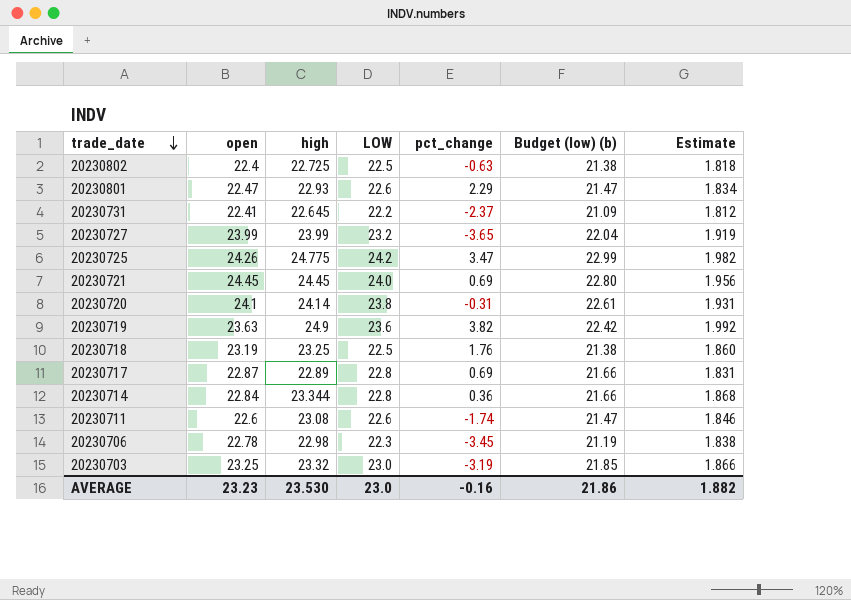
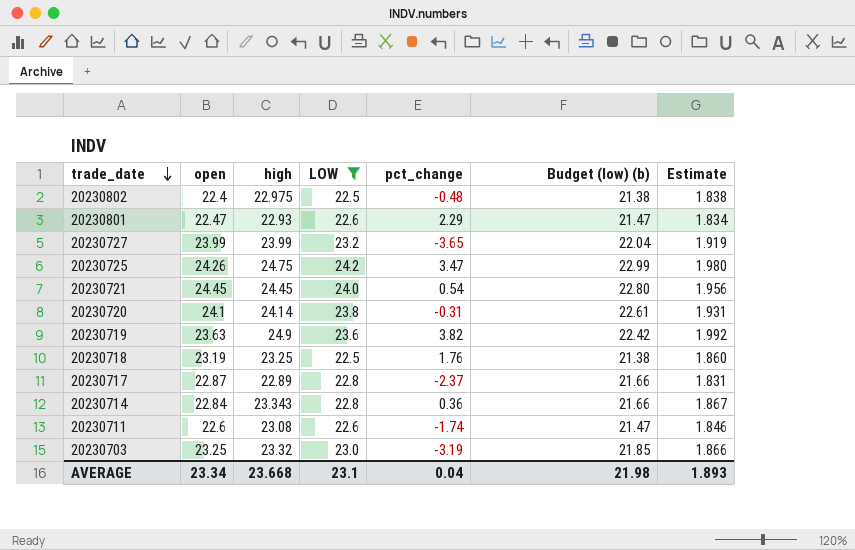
filter: none -> LOW >= 22.5
20230802 | high: 22.725 -> 22.975
20230802 | pct_change: -0.63 -> -0.48
20230802 | Estimate: 1.818 -> 1.838
20230725 | high: 24.775 -> 24.75
20230725 | Estimate: 1.982 -> 1.980
20230721 | pct_change: 0.69 -> 0.54
20230717 | pct_change: 0.69 -> -2.37
20230714 | high: 23.344 -> 23.343
20230714 | Estimate: 1.868 -> 1.867
AVERAGE | open: 23.23 -> 23.34
AVERAGE | high: 23.530 -> 23.668
AVERAGE | LOW: 23.0 -> 23.1
AVERAGE | pct_change: -0.16 -> 0.04
AVERAGE | Budget (low) (b): 21.86 -> 21.98
AVERAGE | Estimate: 1.882 -> 1.893

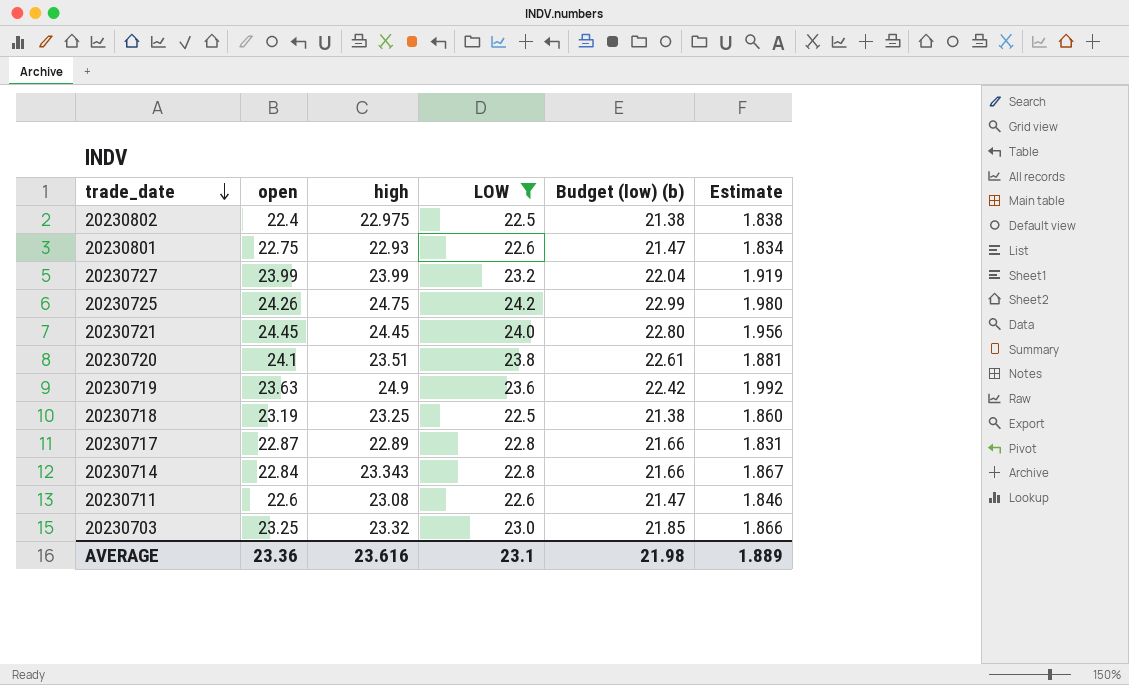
column pct_change | position: 5 -> none
20230801 | open: 22.47 -> 22.75
20230720 | high: 24.14 -> 23.51
20230720 | Estimate: 1.931 -> 1.881
AVERAGE | open: 23.34 -> 23.36
AVERAGE | high: 23.668 -> 23.616
AVERAGE | Estimate: 1.893 -> 1.889

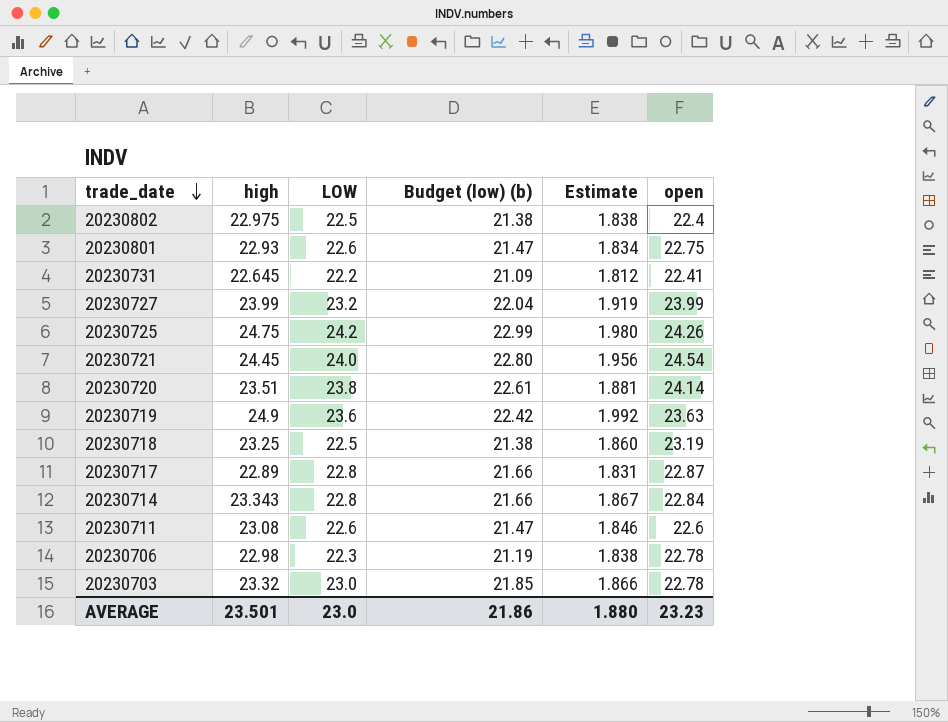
filter: LOW >= 22.5 -> none
column open | position: 2 -> 6
20230721 | open: 24.45 -> 24.54
20230720 | open: 24.1 -> 24.14
20230703 | open: 23.25 -> 22.78
AVERAGE | high: 23.616 -> 23.501
AVERAGE | LOW: 23.1 -> 23.0
AVERAGE | Budget (low) (b): 21.98 -> 21.86
AVERAGE | Estimate: 1.889 -> 1.880
AVERAGE | open: 23.36 -> 23.23

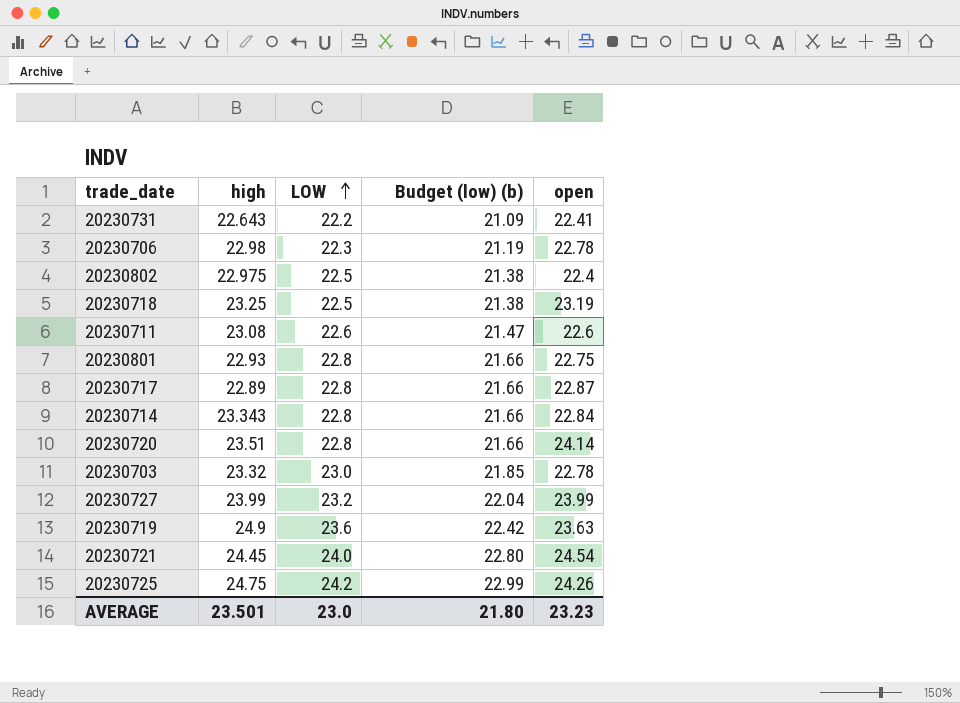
row order: trade_date descending -> LOW ascending
column Estimate | formula: [high] * 0.08 -> none
20230731 | high: 22.645 -> 22.643
20230801 | LOW: 22.6 -> 22.8
20230801 | Budget (low) (b): 21.47 -> 21.66
20230720 | LOW: 23.8 -> 22.8
20230720 | Budget (low) (b): 22.61 -> 21.66
AVERAGE | Budget (low) (b): 21.86 -> 21.80

